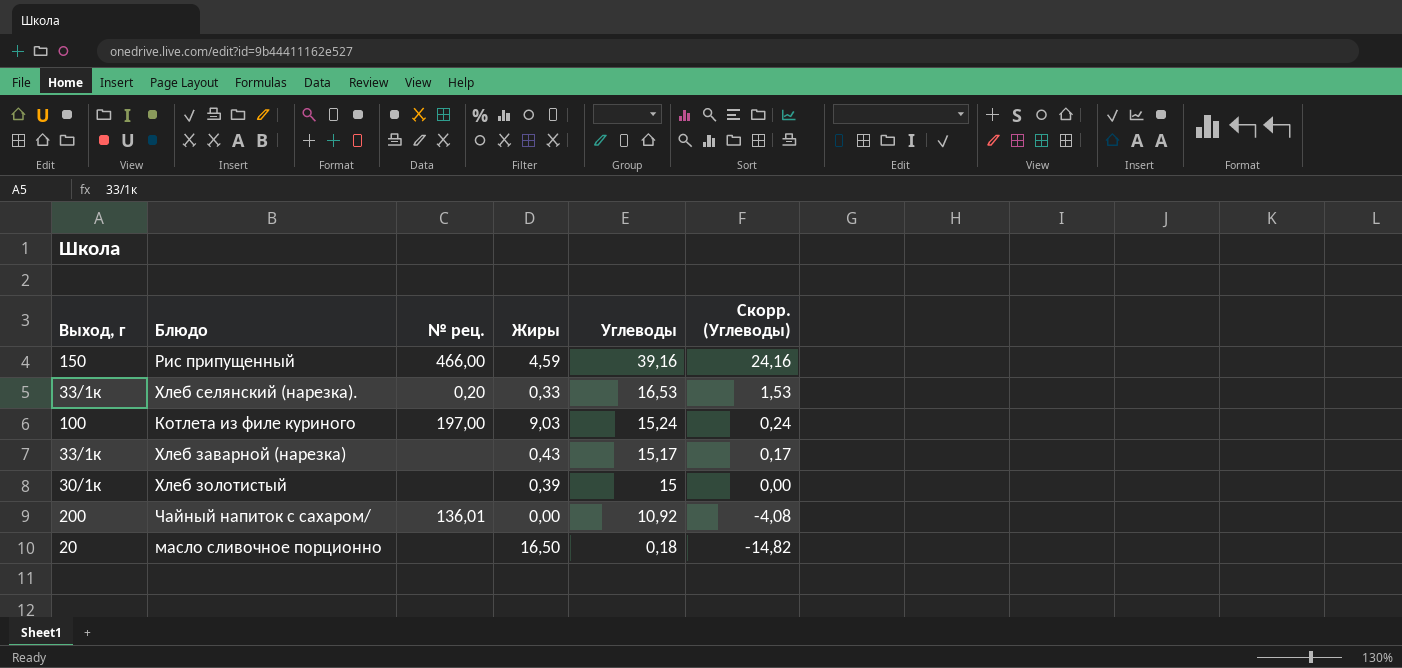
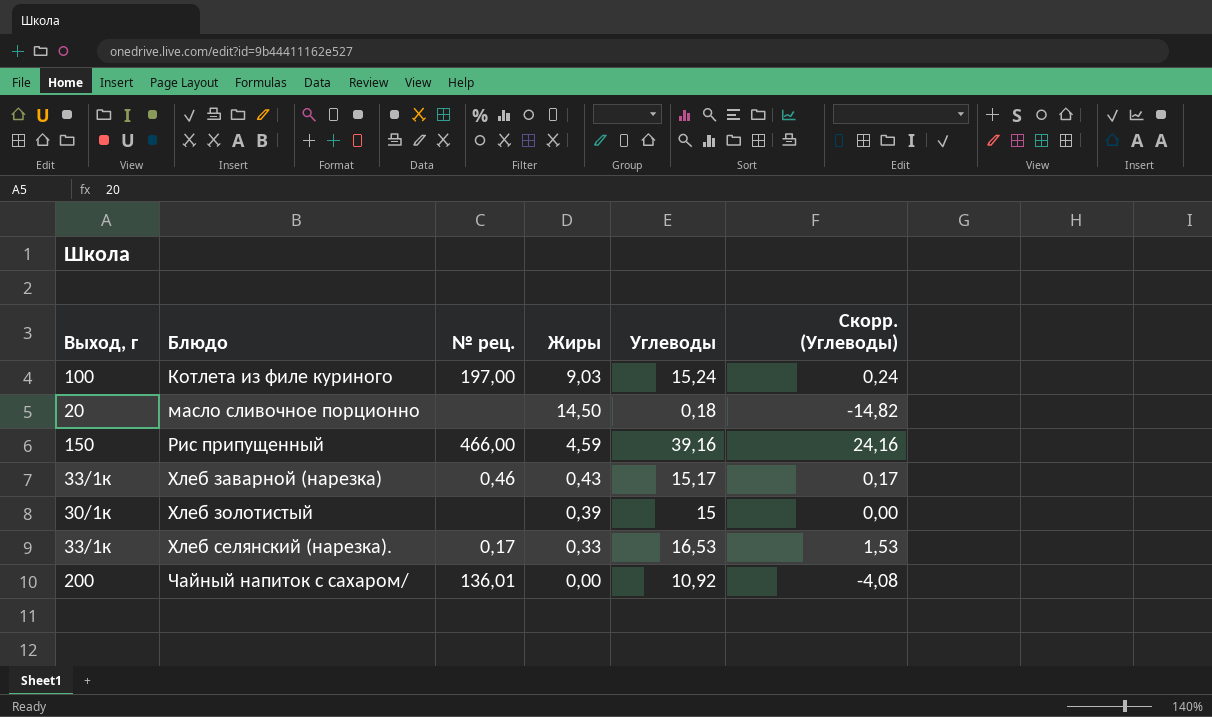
row order: Углеводы descending -> Блюдо ascending
масло сливочное порционно | Жиры: 16,50 -> 14,50
Хлеб заварной (нарезка) | № рец.: none -> 0,46
Хлеб селянский (нарезка). | № рец.: 0,20 -> 0,17

